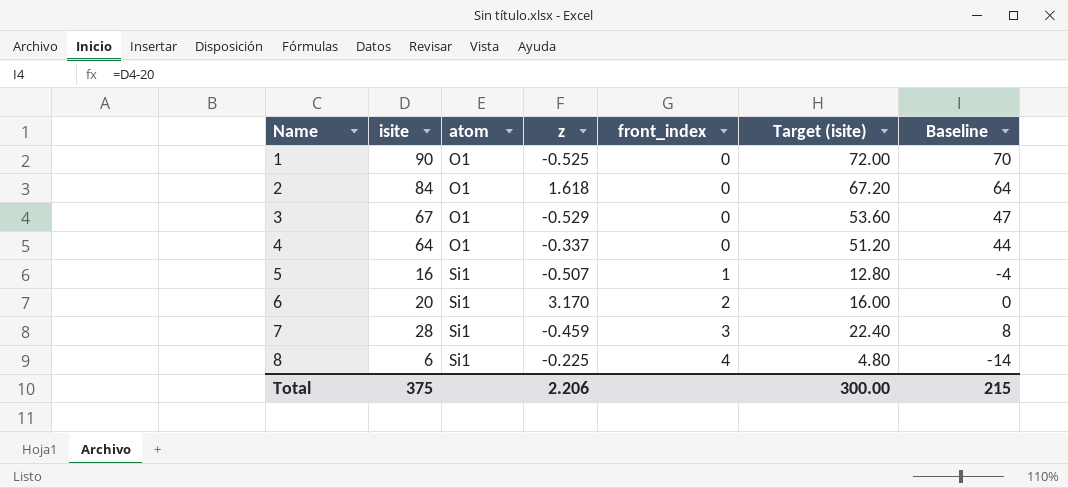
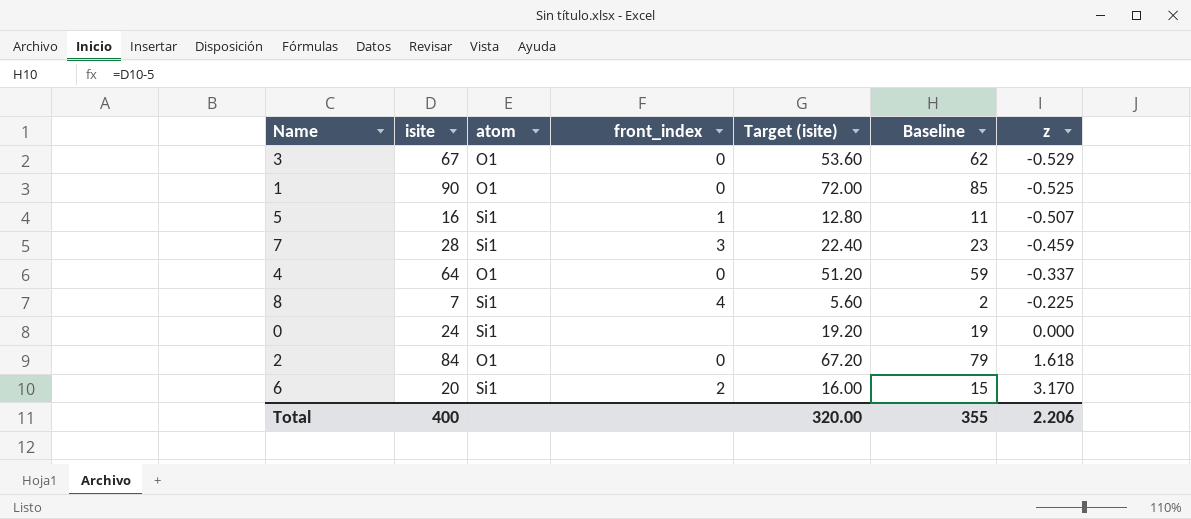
row order: Name ascending -> z ascending
column Baseline | formula: [isite] - 20 -> [isite] - 5
column z | position: 4 -> 7
8 | isite: 6 -> 7
8 | Target (isite): 4.80 -> 5.60
row 0: none -> 24 | Si1 | none | 19.20 | 19 | 0.000
Total | isite: 375 -> 400
Total | Target (isite): 300.00 -> 320.00
Total | Baseline: 215 -> 355

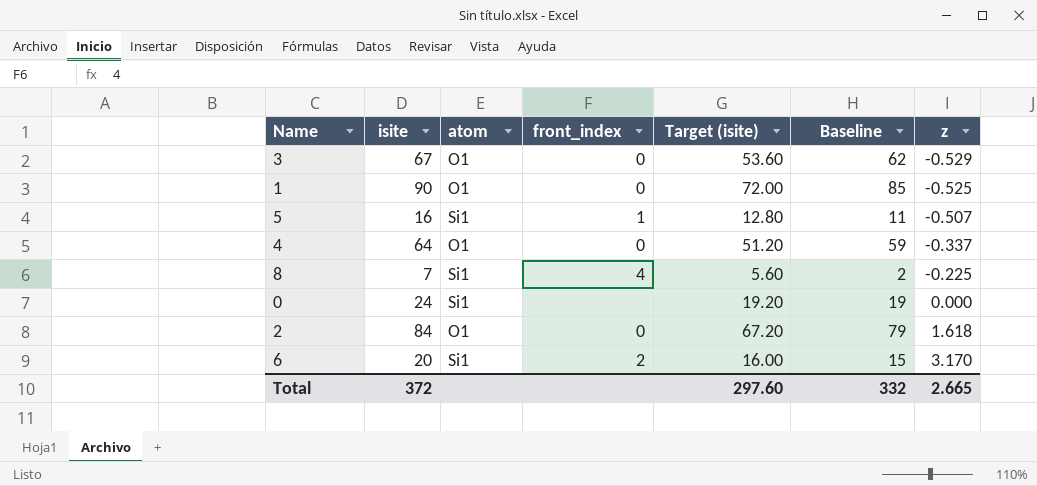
row 7: 28 | Si1 | 3 | 22.40 | 23 | -0.459 -> none
Total | isite: 400 -> 372
Total | Target (isite): 320.00 -> 297.60
Total | Baseline: 355 -> 332
Total | z: 2.206 -> 2.665

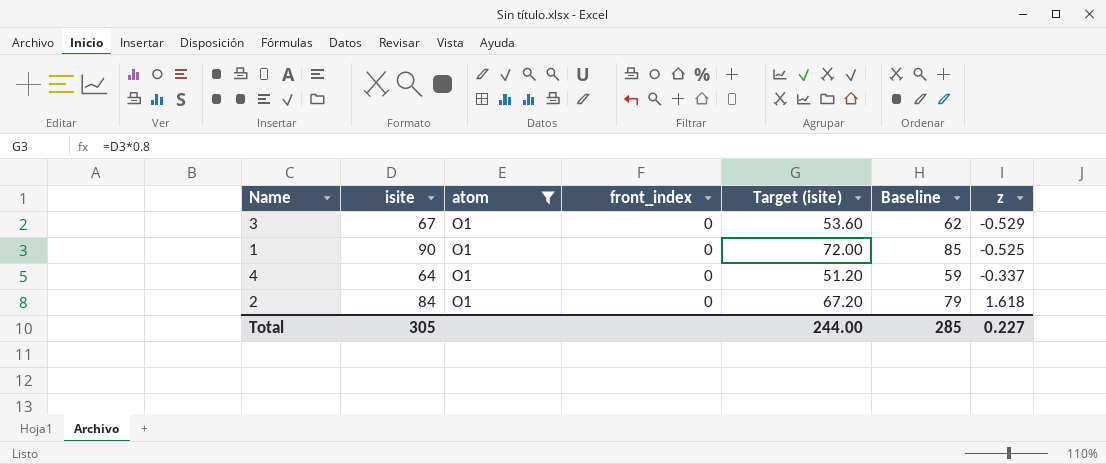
filter: none -> atom = O1
Total | isite: 372 -> 305
Total | Target (isite): 297.60 -> 244.00
Total | Baseline: 332 -> 285
Total | z: 2.665 -> 0.227

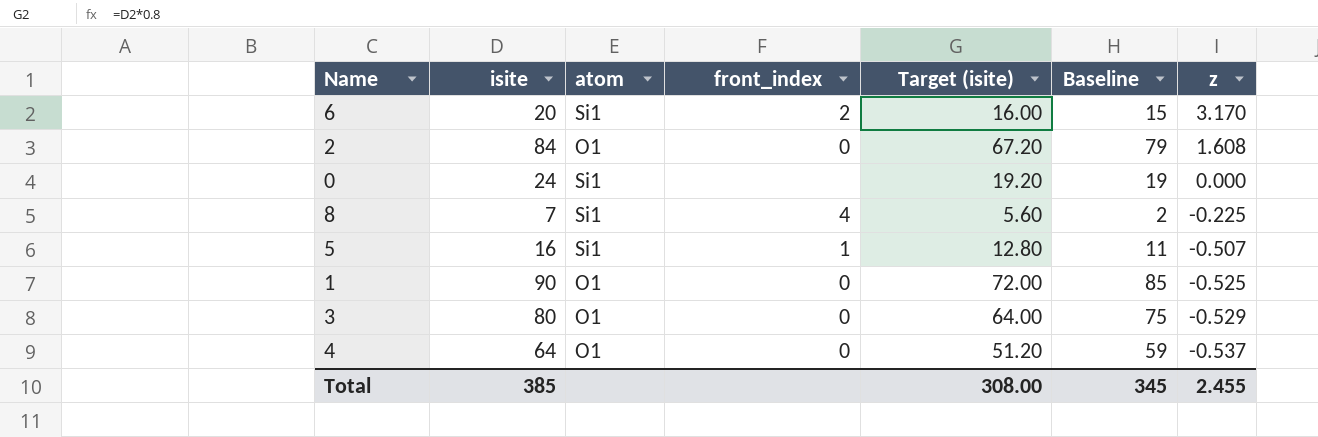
filter: atom = O1 -> none
row order: z ascending -> z descending
2 | z: 1.618 -> 1.608
3 | isite: 67 -> 80
3 | Target (isite): 53.60 -> 64.00
3 | Baseline: 62 -> 75
4 | z: -0.337 -> -0.537
Total | isite: 305 -> 385
Total | Target (isite): 244.00 -> 308.00
Total | Baseline: 285 -> 345
Total | z: 0.227 -> 2.455

